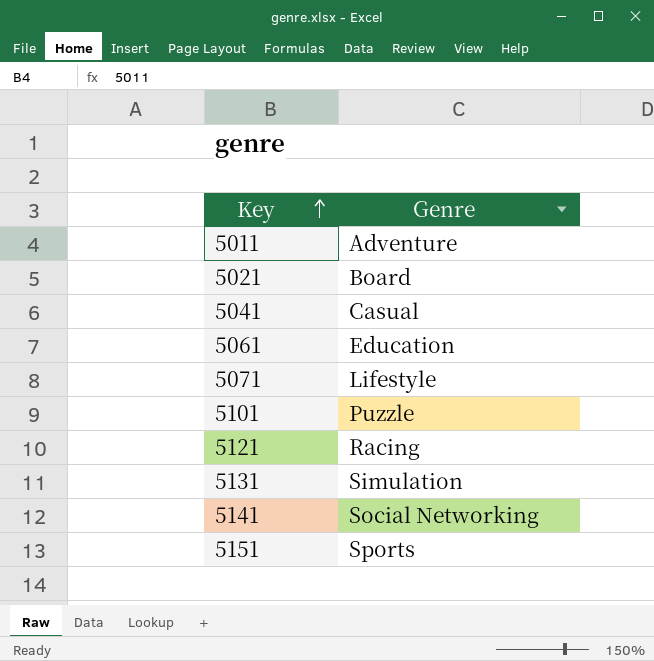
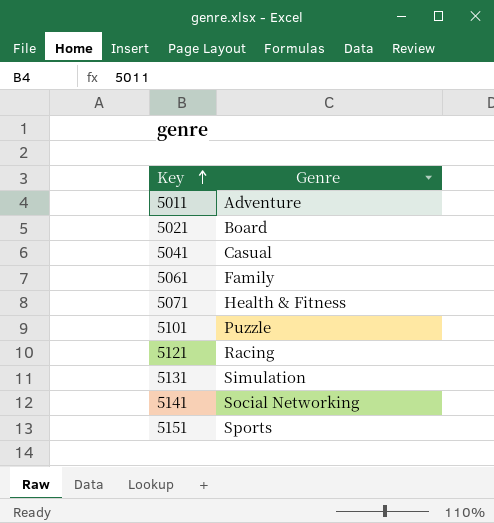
5061 | Genre: Education -> Family
5071 | Genre: Lifestyle -> Health & Fitness

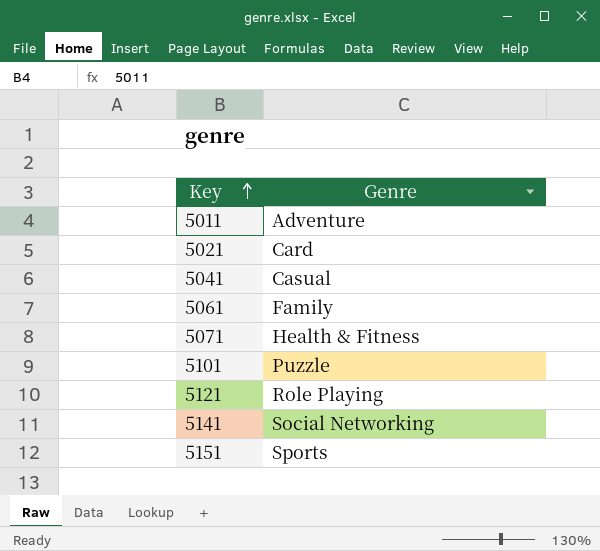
row 5131: Simulation -> none
5021 | Genre: Board -> Card
5121 | Genre: Racing -> Role Playing

